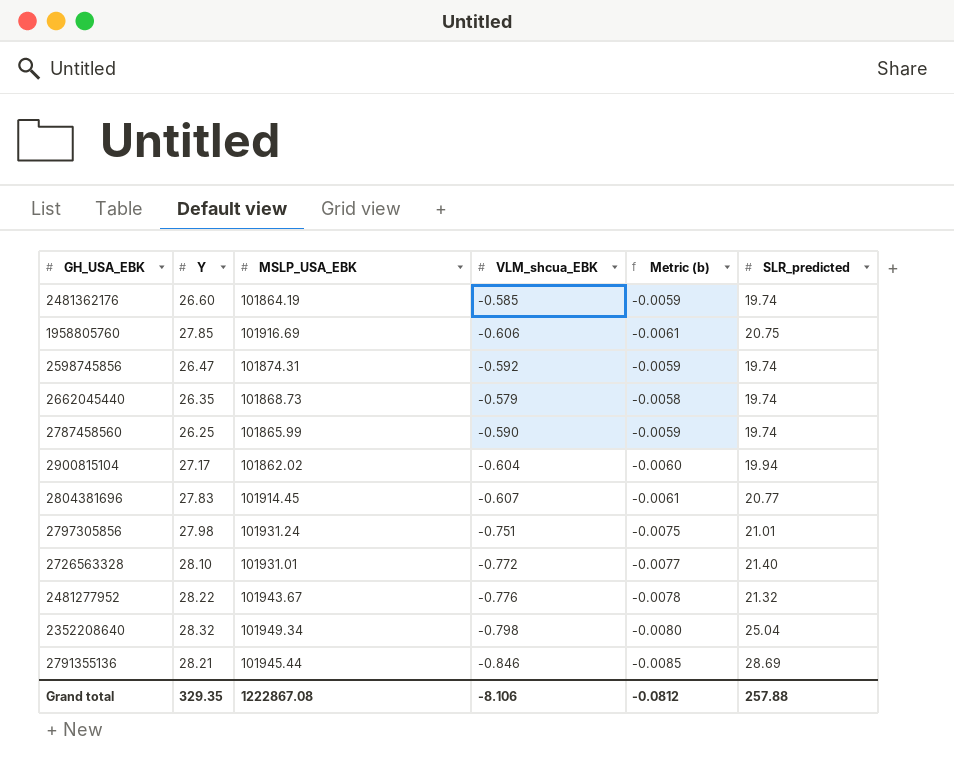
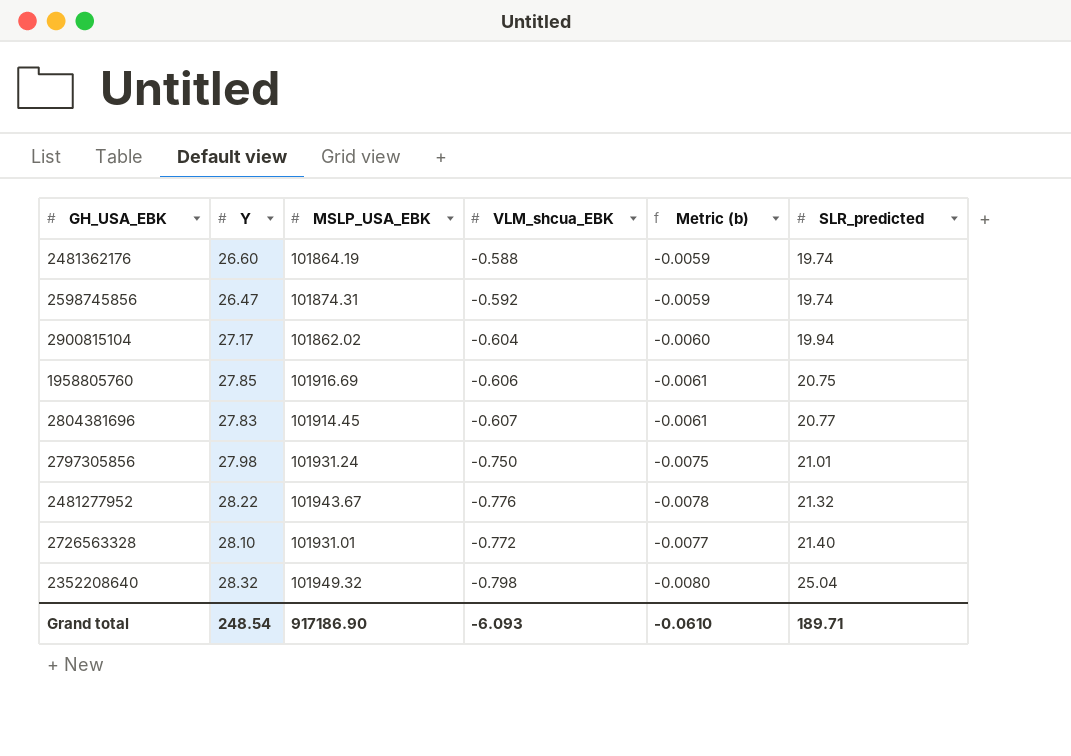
row order: none -> SLR_predicted ascending
row 2662045440: 26.35 | 101868.73 | -0.579 | -0.0058 | 19.74 -> none
row 2787458560: 26.25 | 101865.99 | -0.590 | -0.0059 | 19.74 -> none
row 2791355136: 28.21 | 101945.44 | -0.846 | -0.0085 | 28.69 -> none
2481362176 | VLM_shcua_EBK: -0.585 -> -0.588
2797305856 | VLM_shcua_EBK: -0.751 -> -0.750
2352208640 | MSLP_USA_EBK: 101949.34 -> 101949.32
Grand total | Y: 329.35 -> 248.54
Grand total | MSLP_USA_EBK: 1222867.08 -> 917186.90
Grand total | VLM_shcua_EBK: -8.106 -> -6.093
Grand total | Metric (b): -0.0812 -> -0.0610
Grand total | SLR_predicted: 257.88 -> 189.71

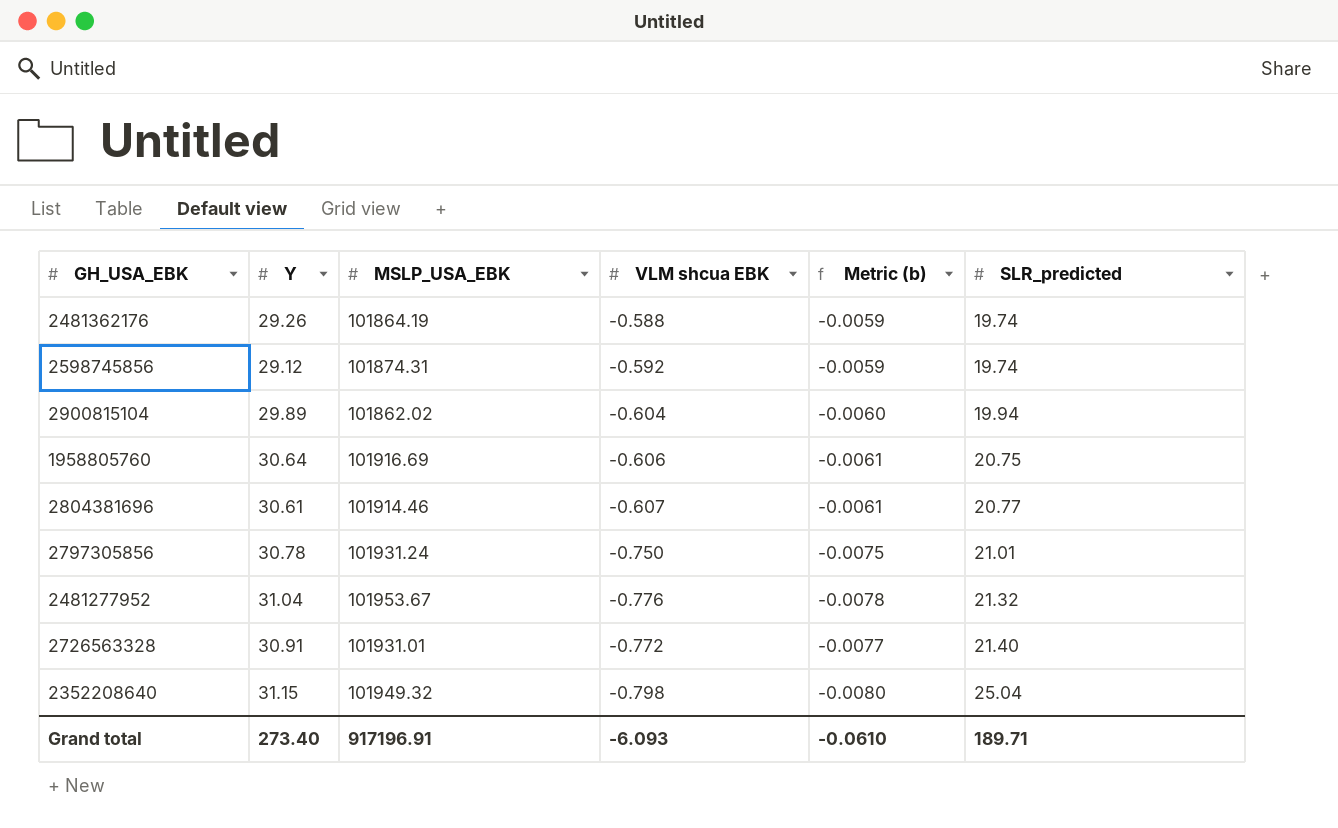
column name: VLM_shcua_EBK -> VLM shcua EBK
2481362176 | Y: 26.60 -> 29.26
2598745856 | Y: 26.47 -> 29.12
2900815104 | Y: 27.17 -> 29.89
1958805760 | Y: 27.85 -> 30.64
2804381696 | Y: 27.83 -> 30.61
2804381696 | MSLP_USA_EBK: 101914.45 -> 101914.46
2797305856 | Y: 27.98 -> 30.78
2481277952 | Y: 28.22 -> 31.04
2481277952 | MSLP_USA_EBK: 101943.67 -> 101953.67
2726563328 | Y: 28.10 -> 30.91
2352208640 | Y: 28.32 -> 31.15
Grand total | Y: 248.54 -> 273.40
Grand total | MSLP_USA_EBK: 917186.90 -> 917196.91

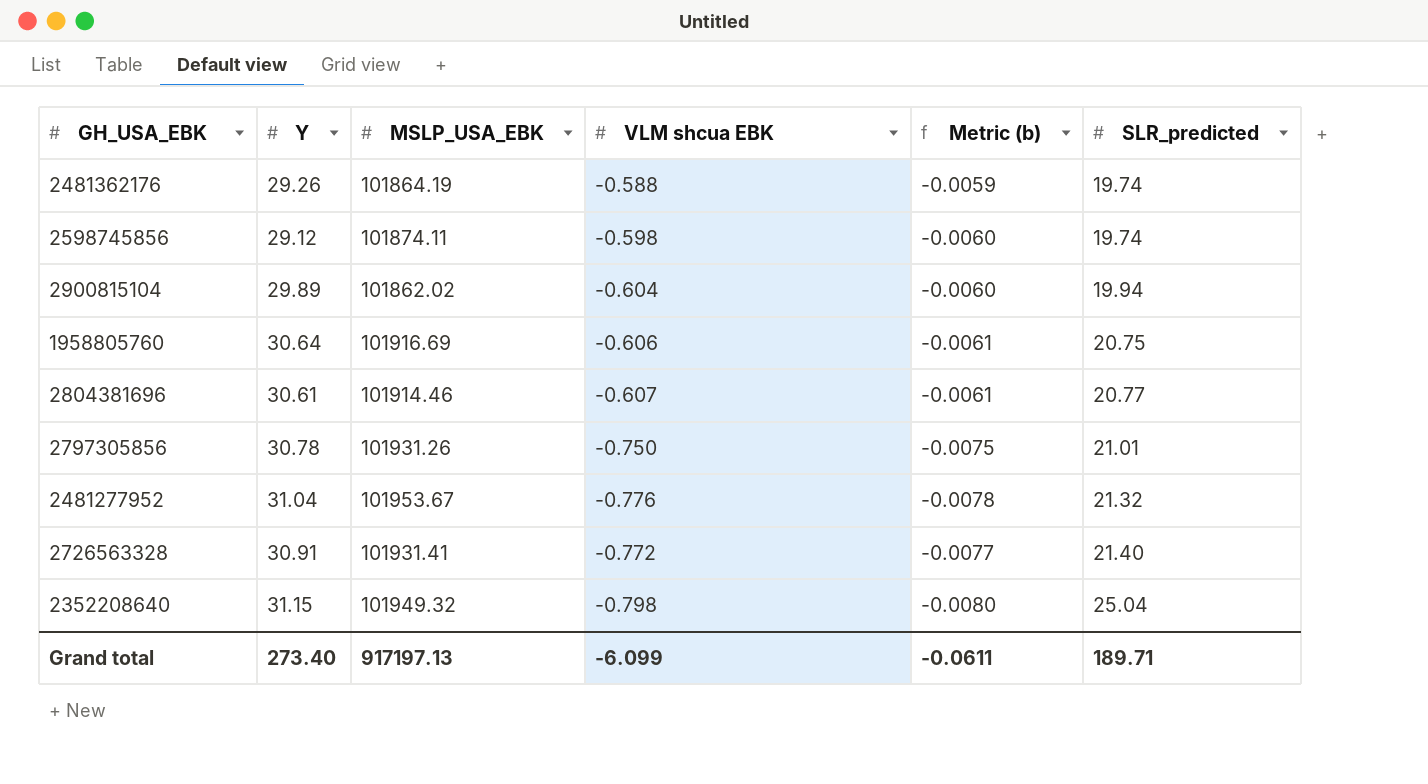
2598745856 | MSLP_USA_EBK: 101874.31 -> 101874.11
2598745856 | VLM shcua EBK: -0.592 -> -0.598
2598745856 | Metric (b): -0.0059 -> -0.0060
2797305856 | MSLP_USA_EBK: 101931.24 -> 101931.26
2726563328 | MSLP_USA_EBK: 101931.01 -> 101931.41
Grand total | MSLP_USA_EBK: 917196.91 -> 917197.13
Grand total | VLM shcua EBK: -6.093 -> -6.099
Grand total | Metric (b): -0.0610 -> -0.0611

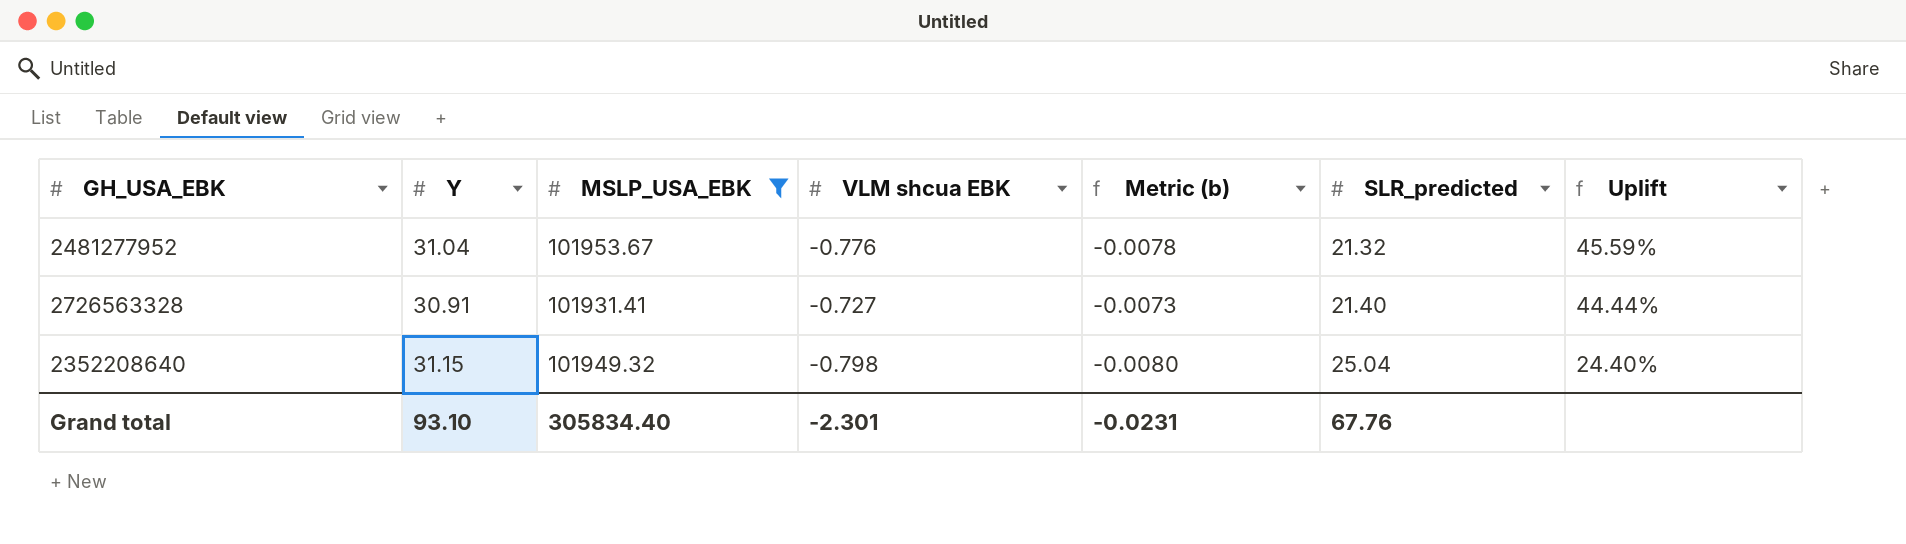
filter: none -> MSLP_USA_EBK >= 101931.41
column Uplift | formula: none -> ([Y] - [SLR_predicted]) / [SLR_predicted]
2726563328 | VLM shcua EBK: -0.772 -> -0.727
2726563328 | Metric (b): -0.0077 -> -0.0073
Grand total | Y: 273.40 -> 93.10
Grand total | MSLP_USA_EBK: 917197.13 -> 305834.40
Grand total | VLM shcua EBK: -6.099 -> -2.301
Grand total | Metric (b): -0.0611 -> -0.0231
Grand total | SLR_predicted: 189.71 -> 67.76

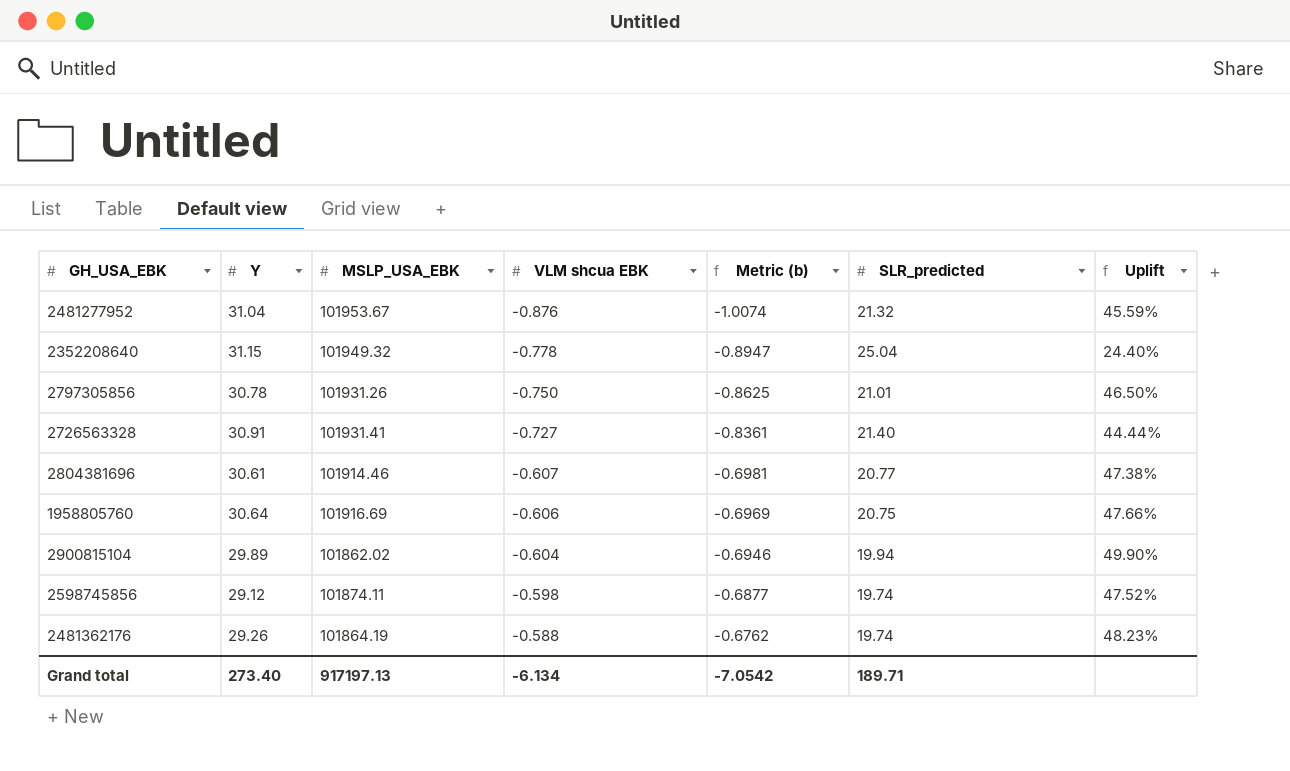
filter: MSLP_USA_EBK >= 101931.41 -> none
row order: SLR_predicted ascending -> VLM shcua EBK ascending
column Metric (b) | formula: [VLM shcua EBK] * 0.01 -> [VLM shcua EBK] * 1.15
2481277952 | VLM shcua EBK: -0.776 -> -0.876
2352208640 | VLM shcua EBK: -0.798 -> -0.778
Grand total | Y: 93.10 -> 273.40
Grand total | MSLP_USA_EBK: 305834.40 -> 917197.13
Grand total | VLM shcua EBK: -2.301 -> -6.134
Grand total | Metric (b): -0.0231 -> -7.0542
Grand total | SLR_predicted: 67.76 -> 189.71

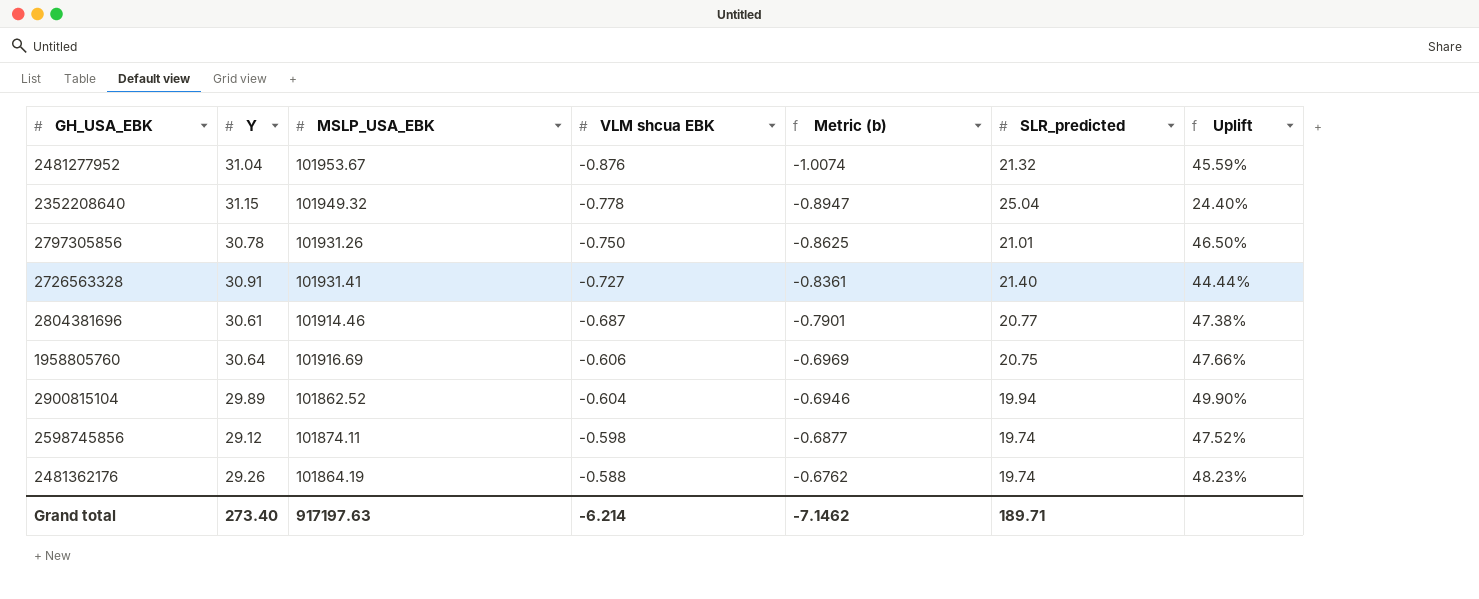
2804381696 | VLM shcua EBK: -0.607 -> -0.687
2804381696 | Metric (b): -0.6981 -> -0.7901
2900815104 | MSLP_USA_EBK: 101862.02 -> 101862.52
Grand total | MSLP_USA_EBK: 917197.13 -> 917197.63
Grand total | VLM shcua EBK: -6.134 -> -6.214
Grand total | Metric (b): -7.0542 -> -7.1462

